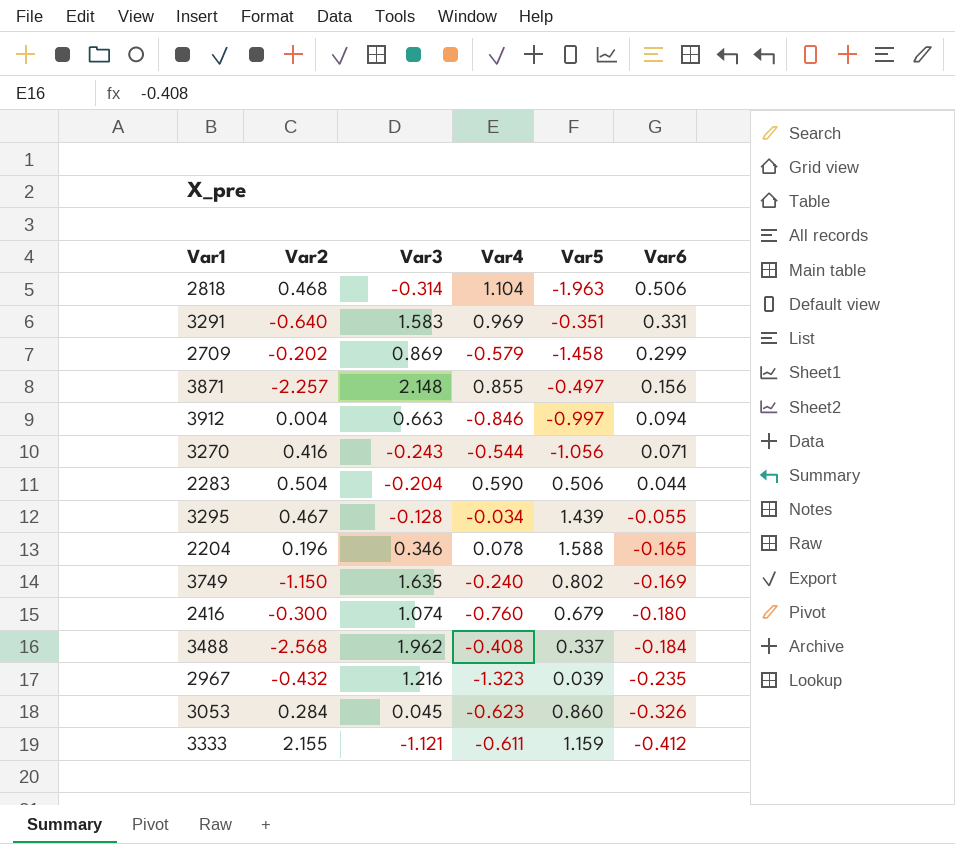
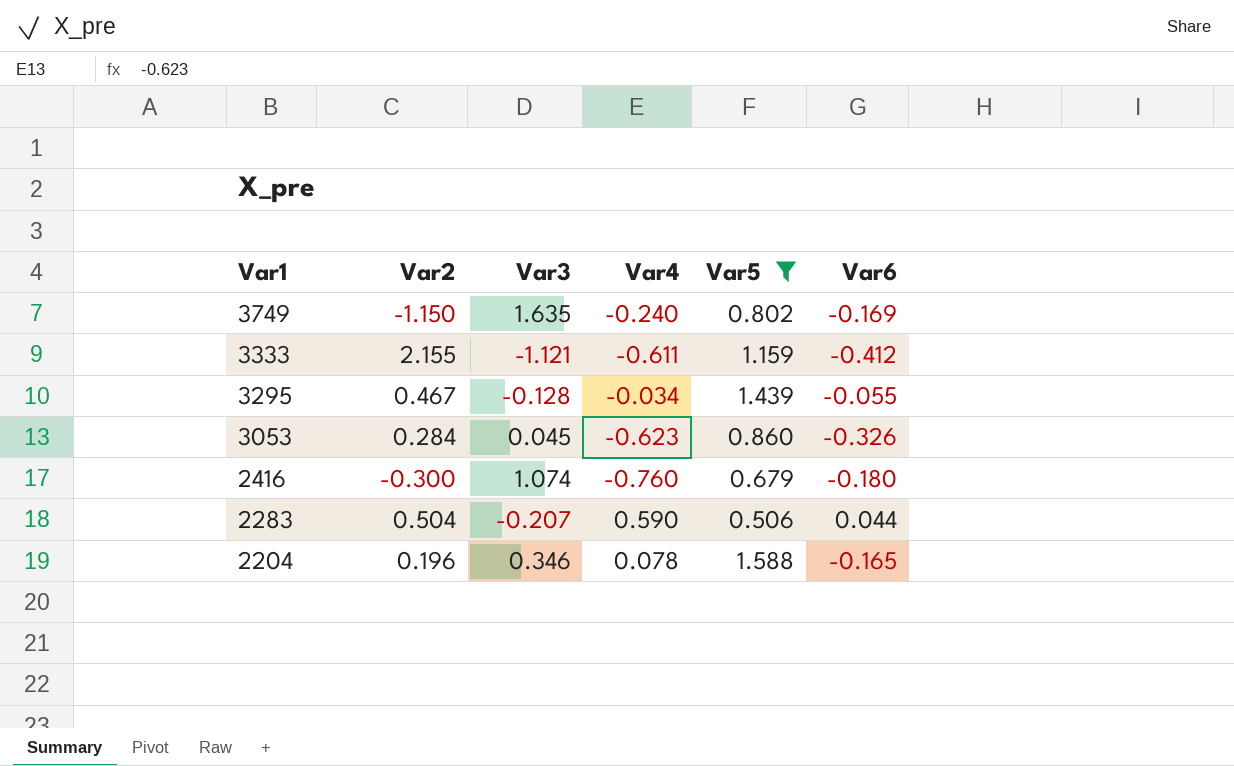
filter: none -> Var5 >= 0.506
row order: Var6 descending -> Var1 descending
2283 | Var3: -0.204 -> -0.207

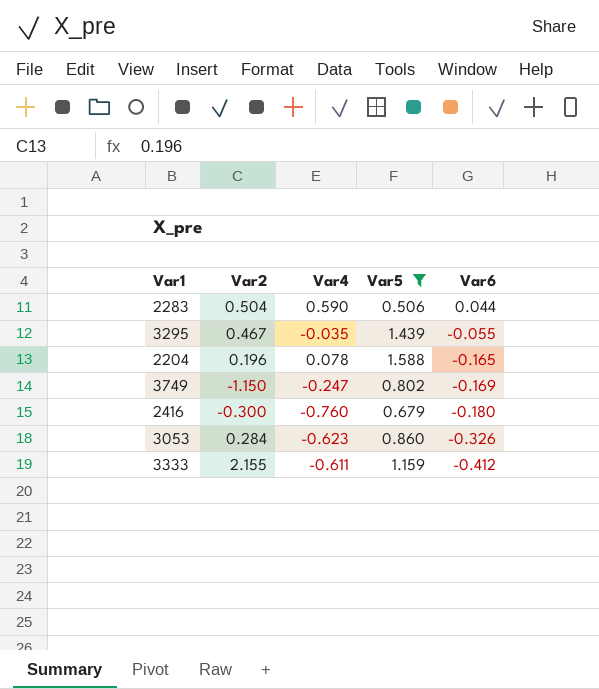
row order: Var1 descending -> Var6 descending
column Var3 | position: 3 -> none
3295 | Var4: -0.034 -> -0.035
3749 | Var4: -0.240 -> -0.247

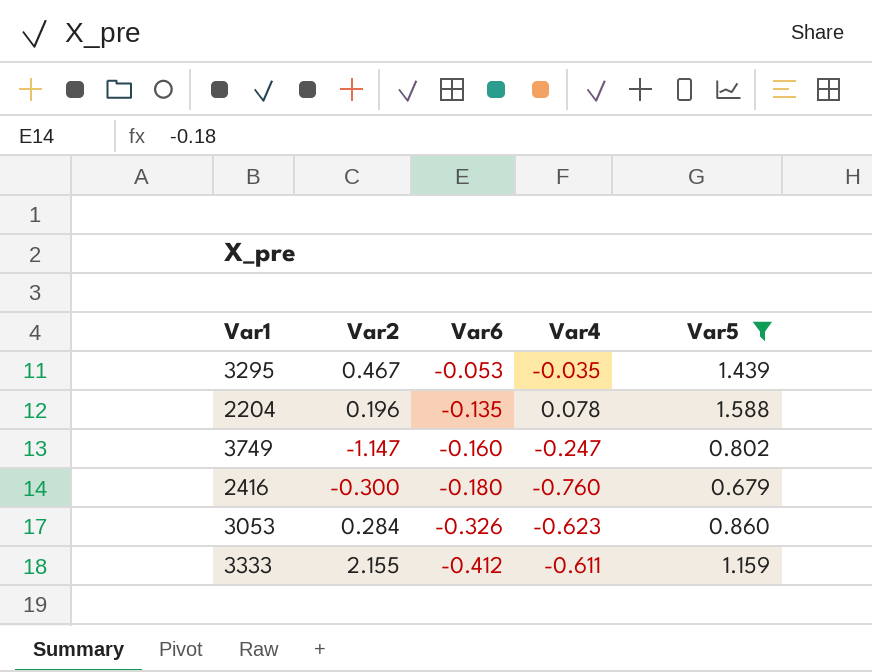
column Var6 | position: 5 -> 3
row 2283: 0.504 | 0.590 | 0.506 | 0.044 -> none
3295 | Var6: -0.055 -> -0.053
2204 | Var6: -0.165 -> -0.135
3749 | Var2: -1.150 -> -1.147
3749 | Var6: -0.169 -> -0.160

